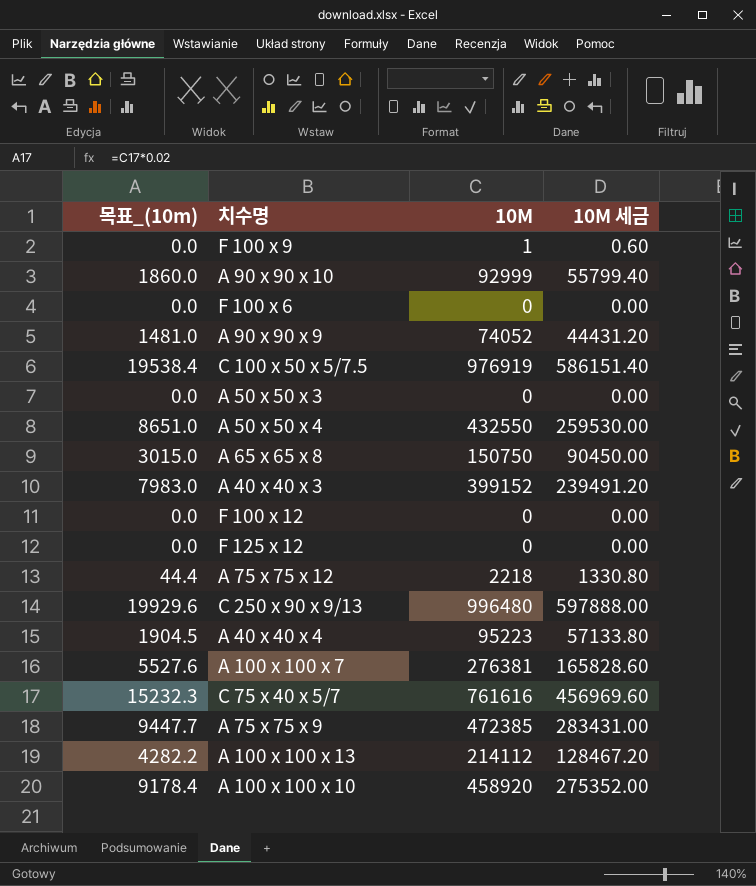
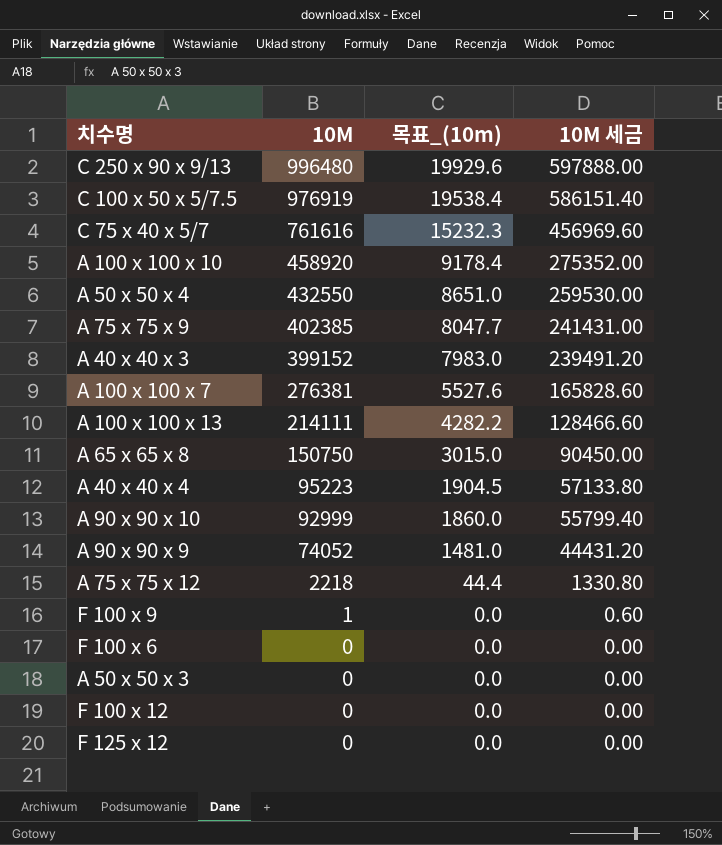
row order: none -> 10M descending
column 목표_(10m) | position: 1 -> 3
A 75 x 75 x 9 | 10M: 472385 -> 402385
A 75 x 75 x 9 | 목표_(10m): 9447.7 -> 8047.7
A 75 x 75 x 9 | 10M 세금: 283431.00 -> 241431.00
A 100 x 100 x 13 | 10M: 214112 -> 214111
A 100 x 100 x 13 | 10M 세금: 128467.20 -> 128466.60

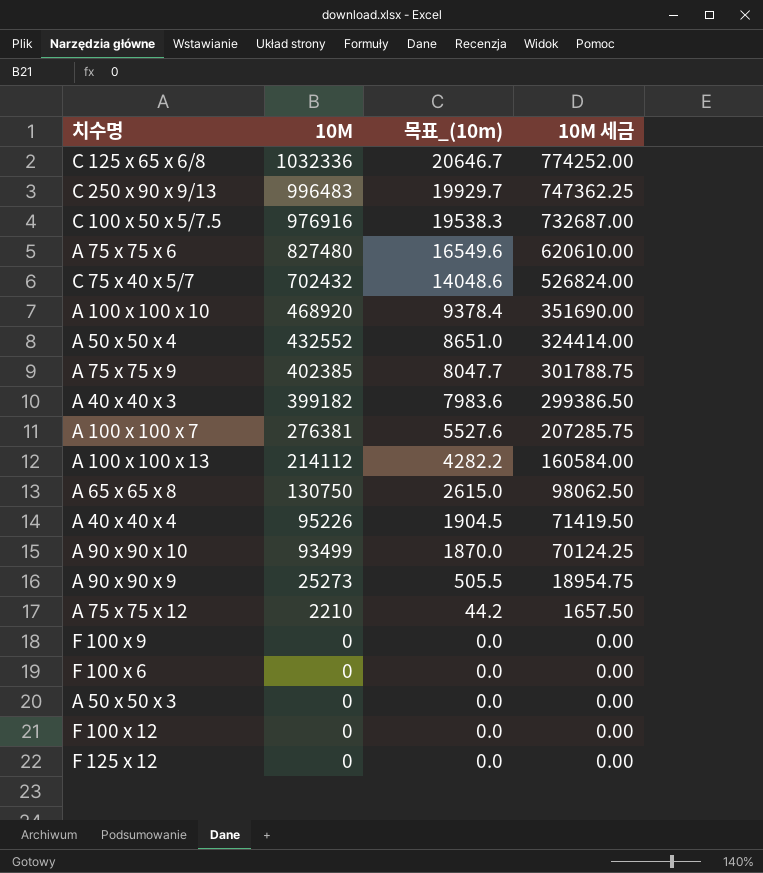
column 10M 세금 | formula: [10M] * 0.6 -> [10M] * 0.75
row C 125 x 65 x 6/8: none -> 1032336 | 20646.7 | 774252.00
C 250 x 90 x 9/13 | 10M: 996480 -> 996483
C 250 x 90 x 9/13 | 목표_(10m): 19929.6 -> 19929.7
C 100 x 50 x 5/7.5 | 10M: 976919 -> 976916
C 100 x 50 x 5/7.5 | 목표_(10m): 19538.4 -> 19538.3
row A 75 x 75 x 6: none -> 827480 | 16549.6 | 620610.00
C 75 x 40 x 5/7 | 10M: 761616 -> 702432
C 75 x 40 x 5/7 | 목표_(10m): 15232.3 -> 14048.6
A 100 x 100 x 10 | 10M: 458920 -> 468920
A 100 x 100 x 10 | 목표_(10m): 9178.4 -> 9378.4
A 50 x 50 x 4 | 10M: 432550 -> 432552
A 40 x 40 x 3 | 10M: 399152 -> 399182
A 40 x 40 x 3 | 목표_(10m): 7983.0 -> 7983.6
A 100 x 100 x 13 | 10M: 214111 -> 214112
A 65 x 65 x 8 | 10M: 150750 -> 130750
A 65 x 65 x 8 | 목표_(10m): 3015.0 -> 2615.0
A 40 x 40 x 4 | 10M: 95223 -> 95226
A 90 x 90 x 10 | 10M: 92999 -> 93499
A 90 x 90 x 10 | 목표_(10m): 1860.0 -> 1870.0
A 90 x 90 x 9 | 10M: 74052 -> 25273
A 90 x 90 x 9 | 목표_(10m): 1481.0 -> 505.5
A 75 x 75 x 12 | 10M: 2218 -> 2210
A 75 x 75 x 12 | 목표_(10m): 44.4 -> 44.2
F 100 x 9 | 10M: 1 -> 0

